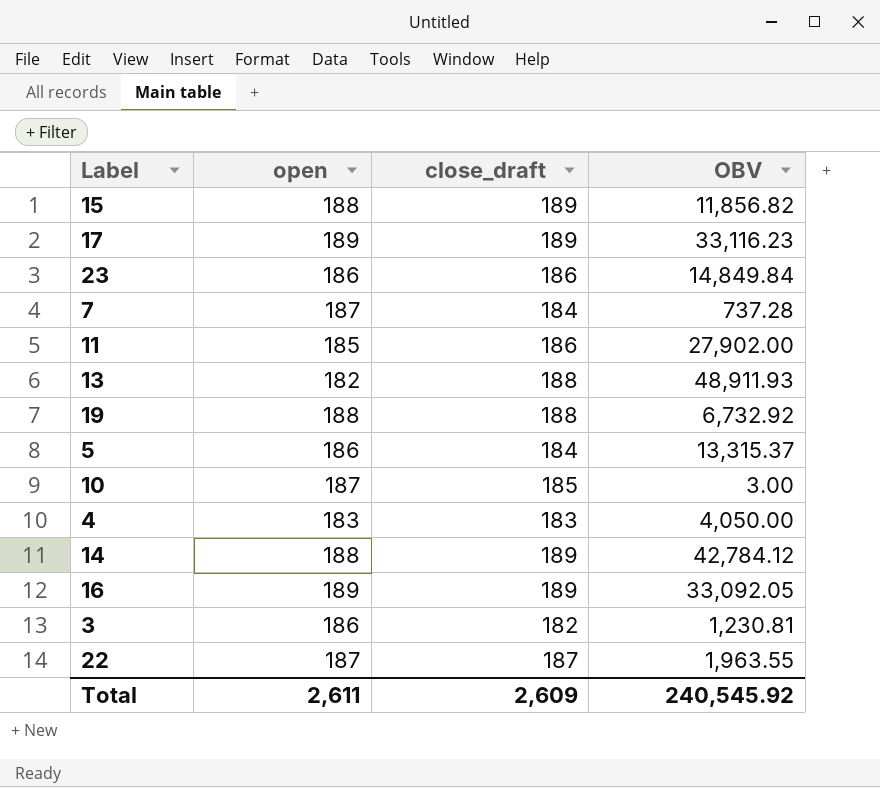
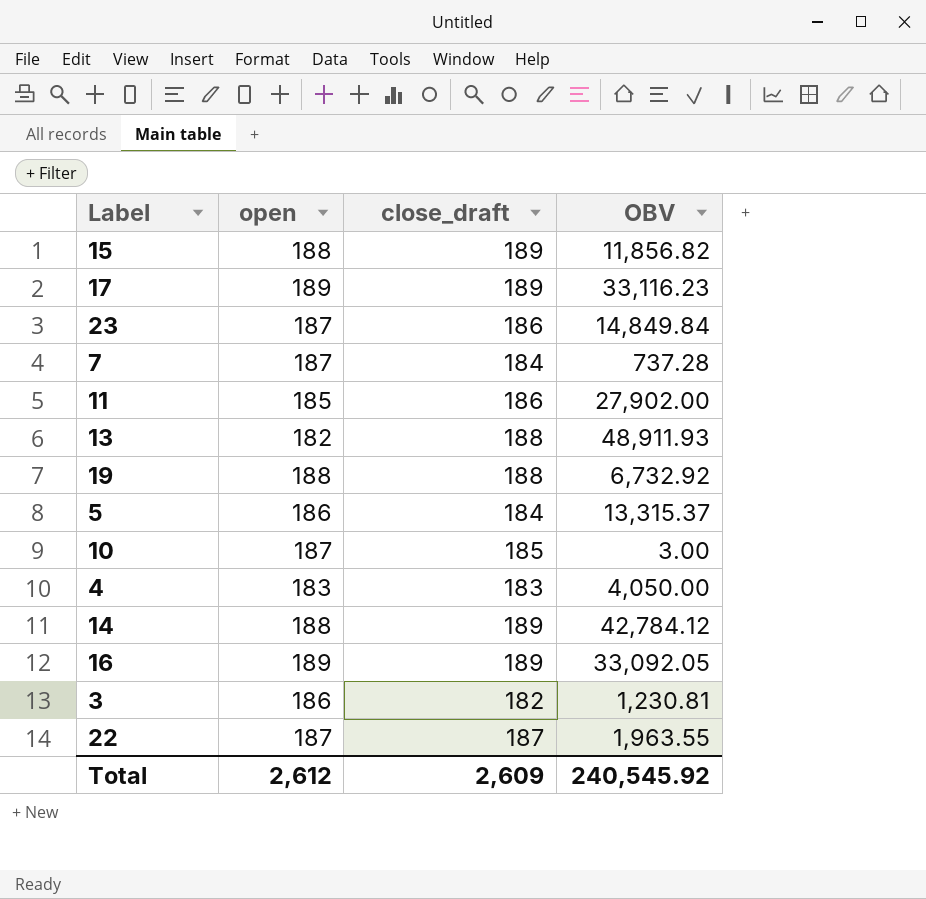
23 | open: 186 -> 187
Total | open: 2,611 -> 2,612

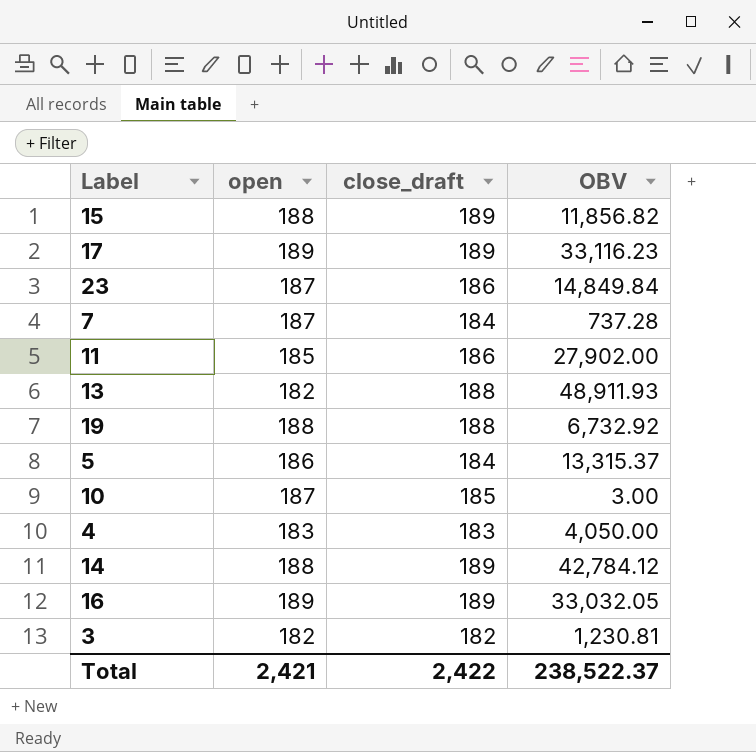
row 22: 187 | 187 | 1,963.55 -> none
16 | OBV: 33,092.05 -> 33,032.05
3 | open: 186 -> 182
Total | open: 2,612 -> 2,421
Total | close_draft: 2,609 -> 2,422
Total | OBV: 240,545.92 -> 238,522.37

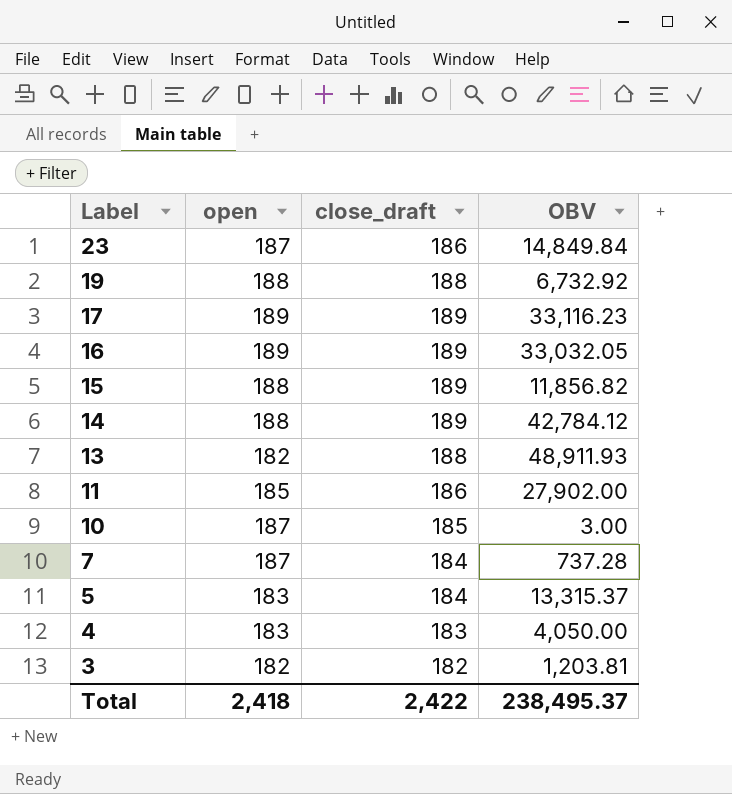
row order: none -> Label descending
5 | open: 186 -> 183
3 | OBV: 1,230.81 -> 1,203.81
Total | open: 2,421 -> 2,418
Total | OBV: 238,522.37 -> 238,495.37

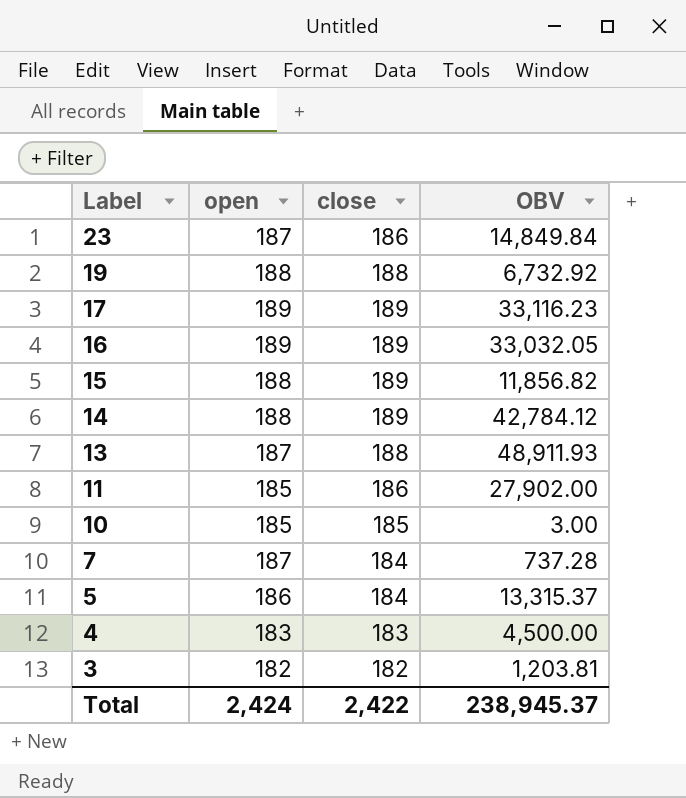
column name: close_draft -> close
13 | open: 182 -> 187
10 | open: 187 -> 185
5 | open: 183 -> 186
4 | OBV: 4,050.00 -> 4,500.00
Total | open: 2,418 -> 2,424
Total | OBV: 238,495.37 -> 238,945.37

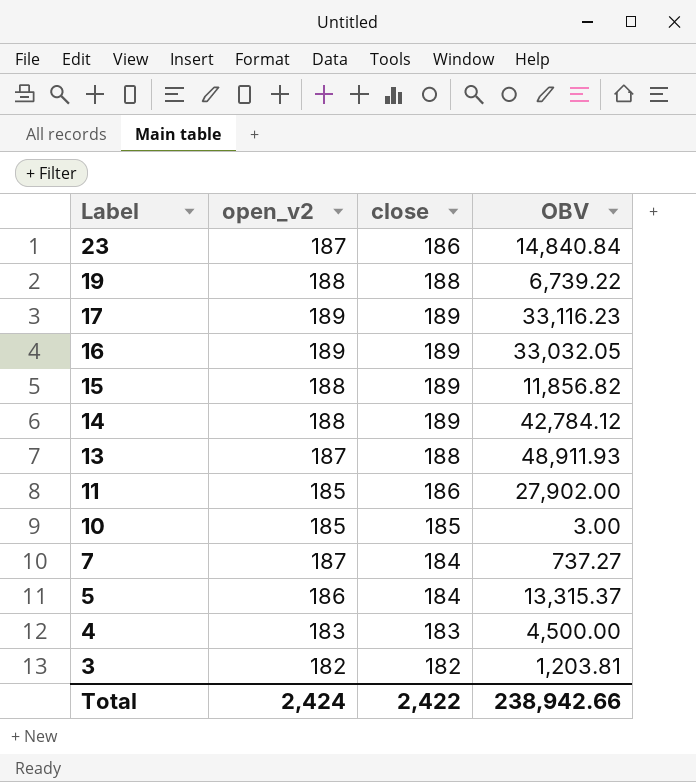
column name: open -> open_v2
23 | OBV: 14,849.84 -> 14,840.84
19 | OBV: 6,732.92 -> 6,739.22
7 | OBV: 737.28 -> 737.27
Total | OBV: 238,945.37 -> 238,942.66

